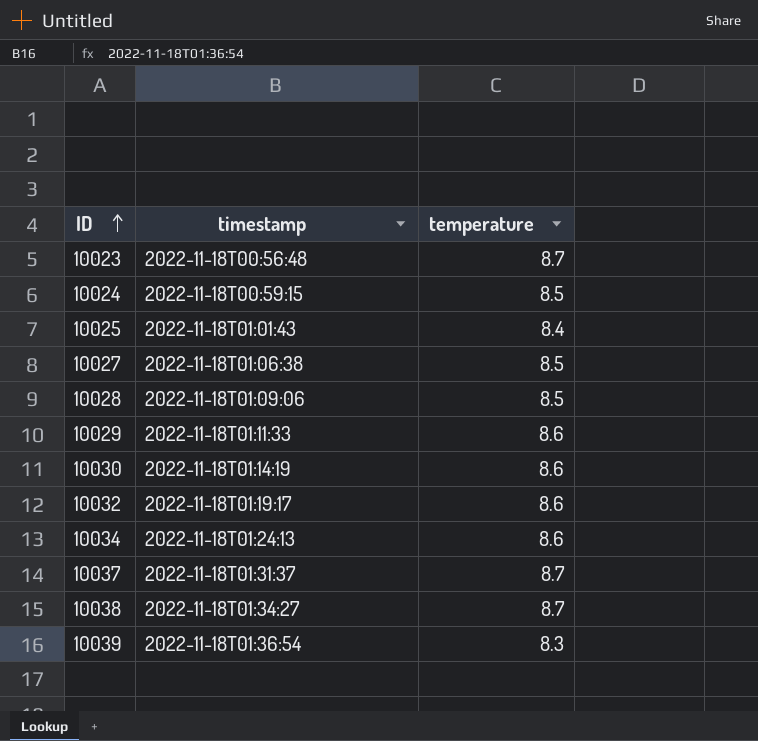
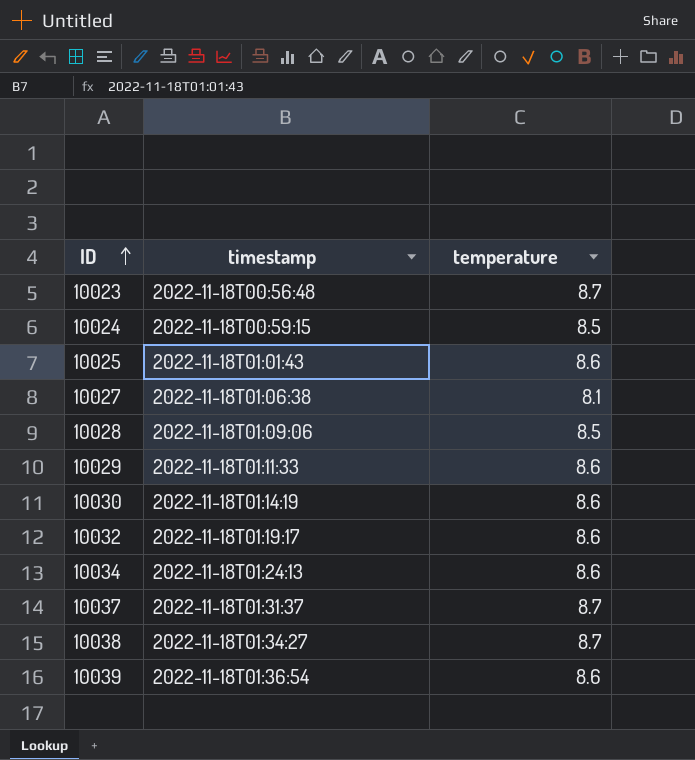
10025 | temperature: 8.4 -> 8.6
10027 | temperature: 8.5 -> 8.1
10039 | temperature: 8.3 -> 8.6

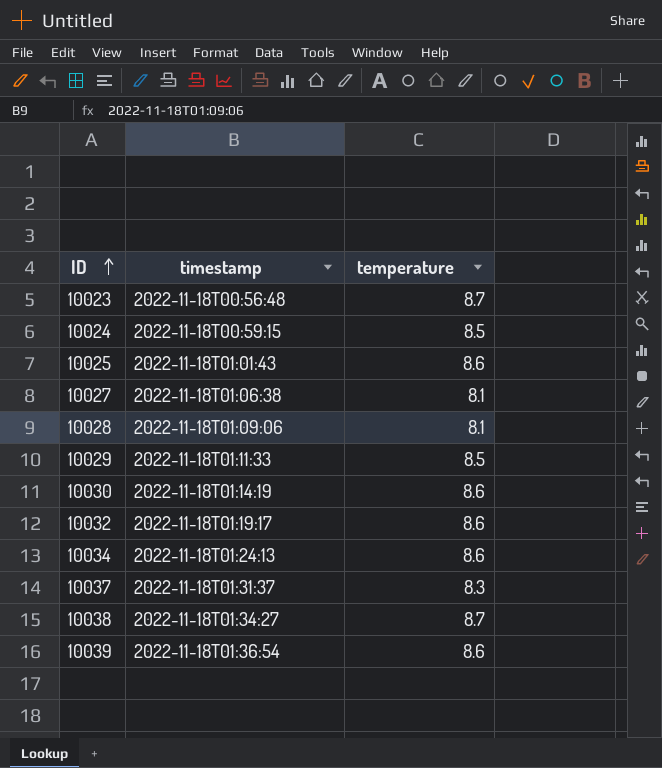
10028 | temperature: 8.5 -> 8.1
10029 | temperature: 8.6 -> 8.5
10037 | temperature: 8.7 -> 8.3

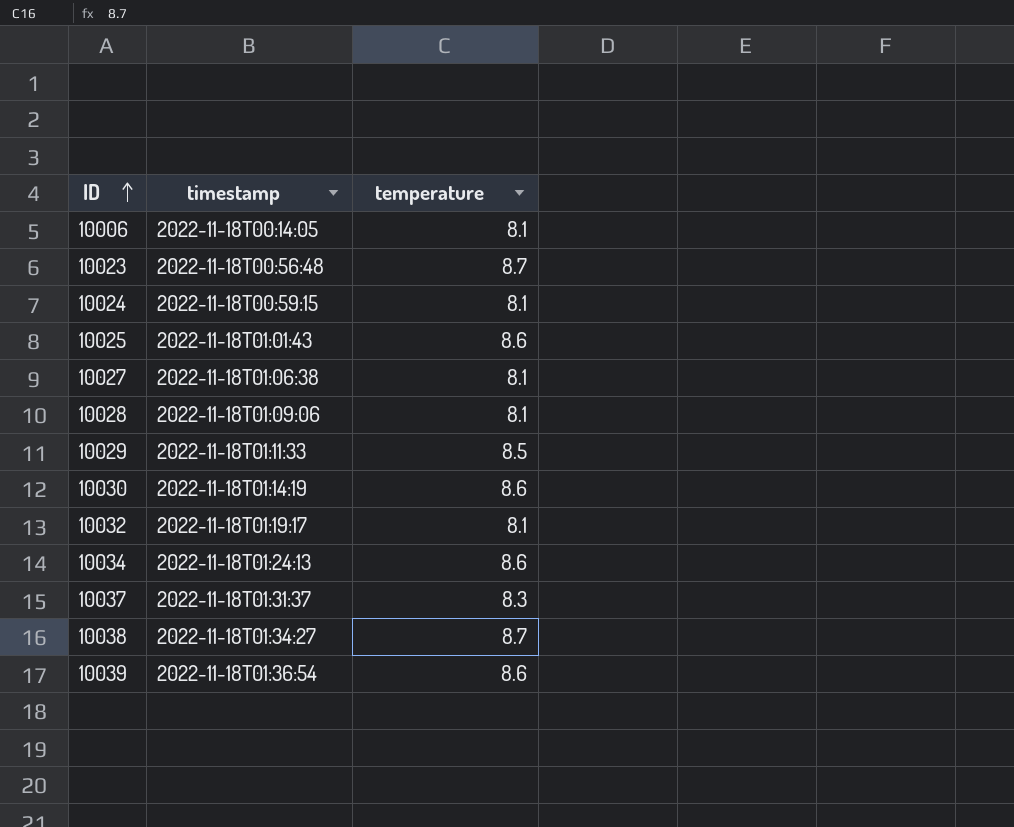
row 10006: none -> 2022-11-18T00:14:05 | 8.1
10024 | temperature: 8.5 -> 8.1
10032 | temperature: 8.6 -> 8.1

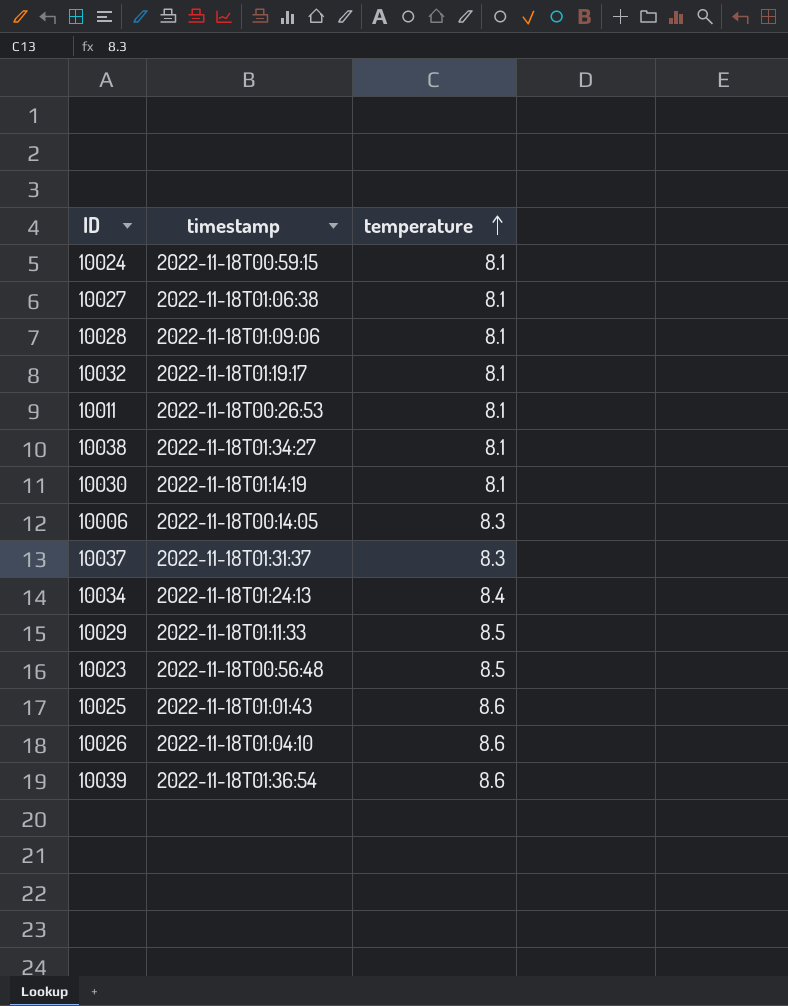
row order: ID ascending -> temperature ascending
row 10011: none -> 2022-11-18T00:26:53 | 8.1
10038 | temperature: 8.7 -> 8.1
10030 | temperature: 8.6 -> 8.1
10006 | temperature: 8.1 -> 8.3
10034 | temperature: 8.6 -> 8.4
10023 | temperature: 8.7 -> 8.5
row 10026: none -> 2022-11-18T01:04:10 | 8.6

